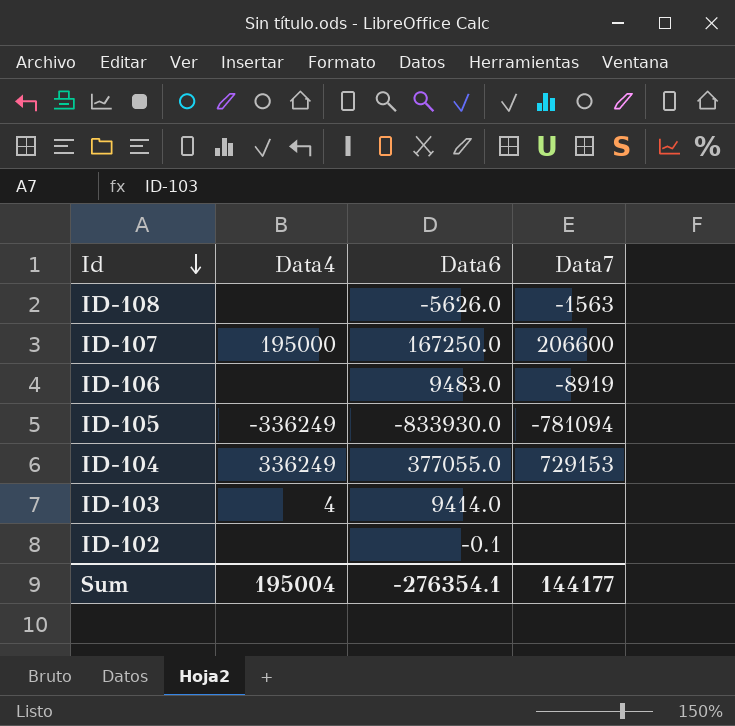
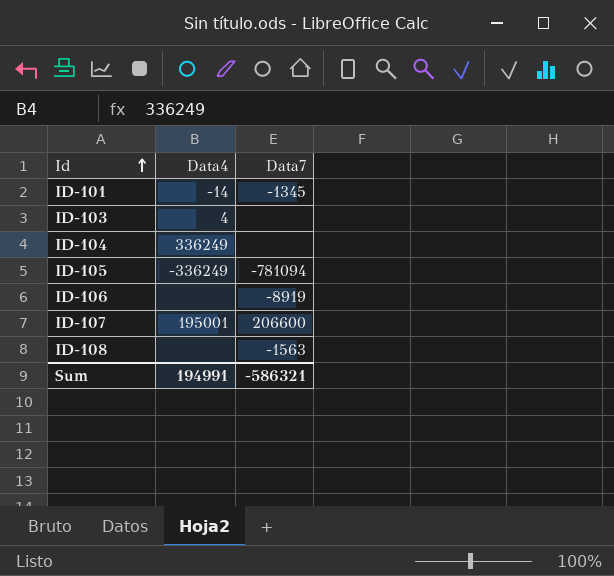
row order: Id descending -> Id ascending
column Data6 | position: 3 -> none
row ID-102: none | -0.1 | none -> none
row ID-101: none -> -14 | -1345
ID-104 | Data7: 729153 -> none
ID-107 | Data4: 195000 -> 195001
Sum | Data4: 195004 -> 194991
Sum | Data7: 144177 -> -586321

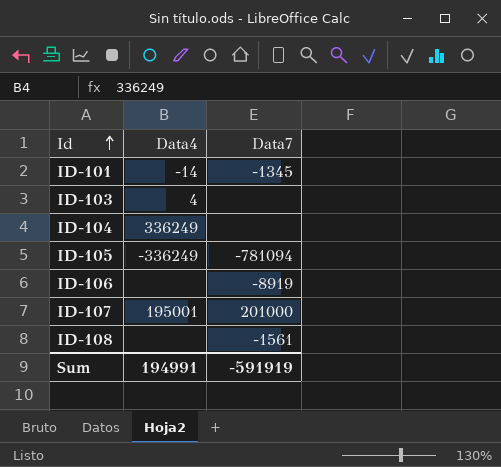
ID-107 | Data7: 206600 -> 201000
ID-108 | Data7: -1563 -> -1561
Sum | Data7: -586321 -> -591919

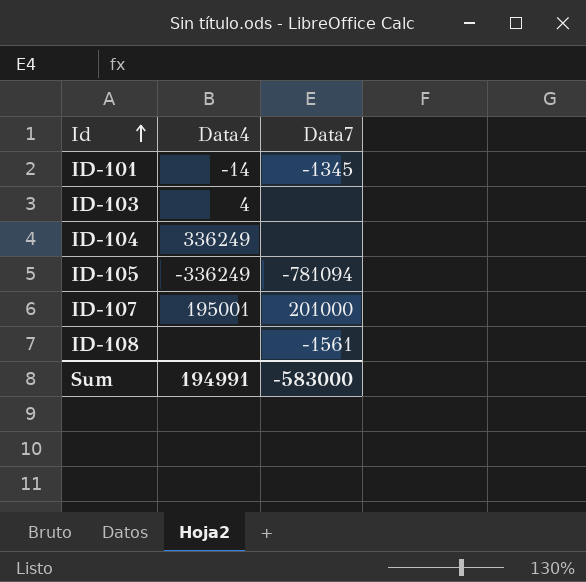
row ID-106: none | -8919 -> none
Sum | Data7: -591919 -> -583000

